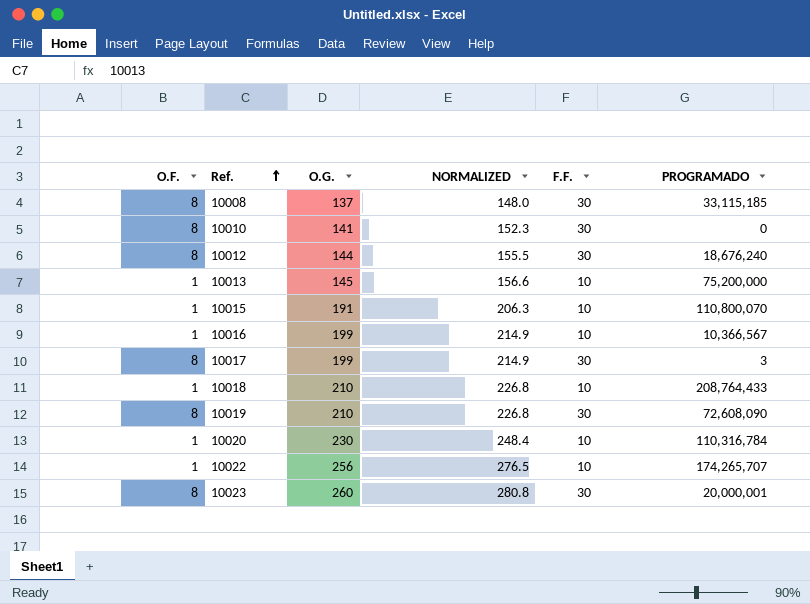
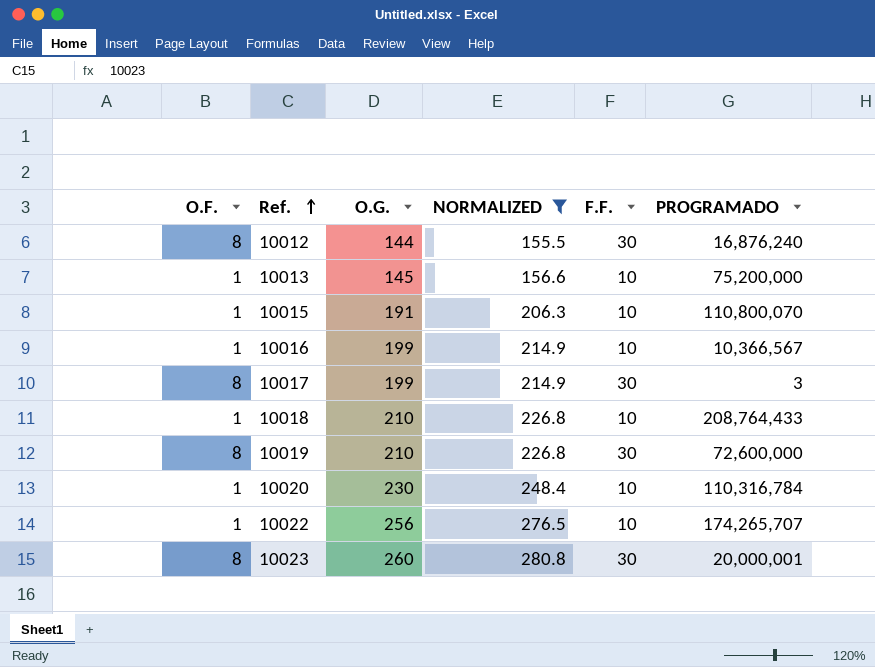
filter: none -> NORMALIZED >= 155.5
10012 | PROGRAMADO: 18,676,240 -> 16,876,240
10019 | PROGRAMADO: 72,608,090 -> 72,600,000

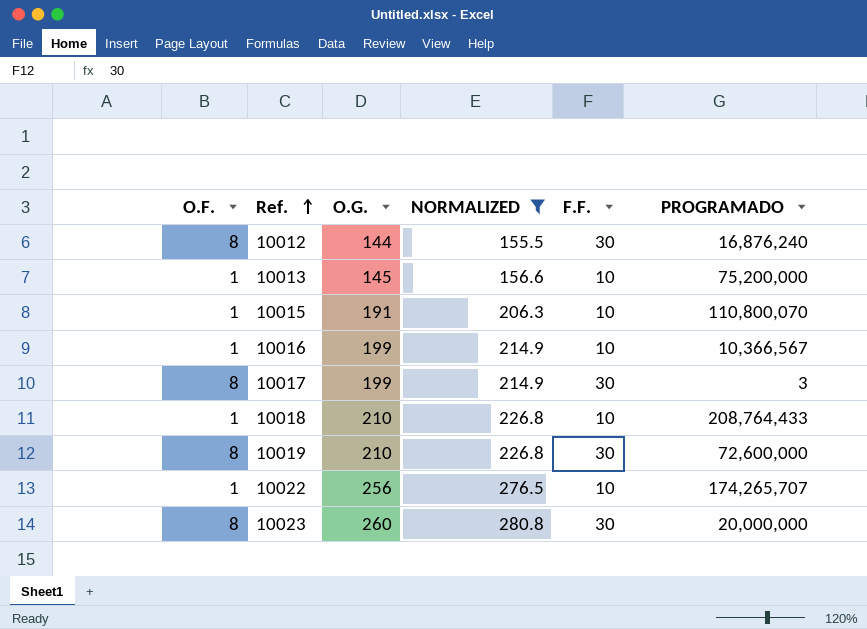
row 10020: 1 | 230 | 248.4 | 10 | 110,316,784 -> none
10023 | PROGRAMADO: 20,000,001 -> 20,000,000

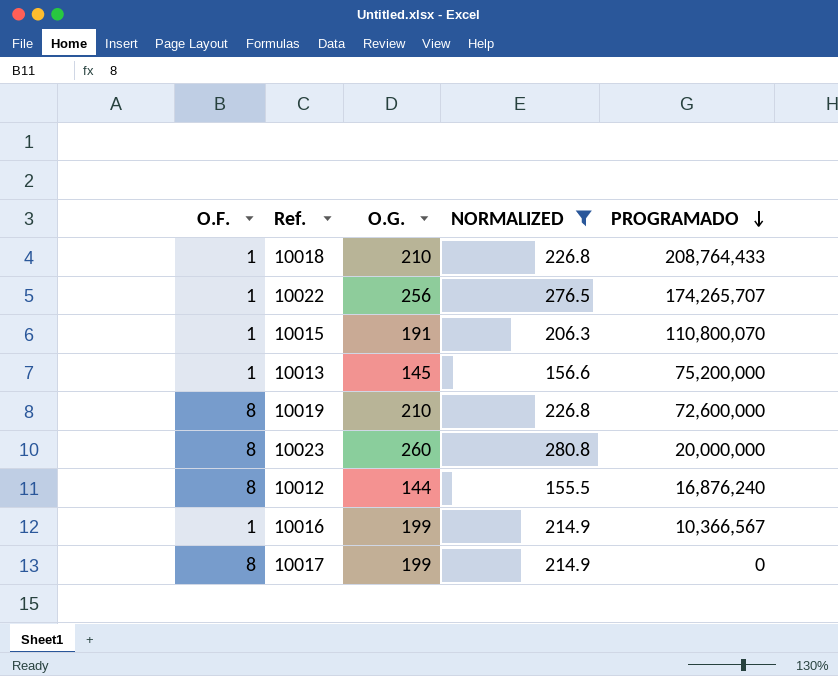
row order: Ref. ascending -> PROGRAMADO descending
column F.F. | position: 5 -> none
10017 | PROGRAMADO: 3 -> 0

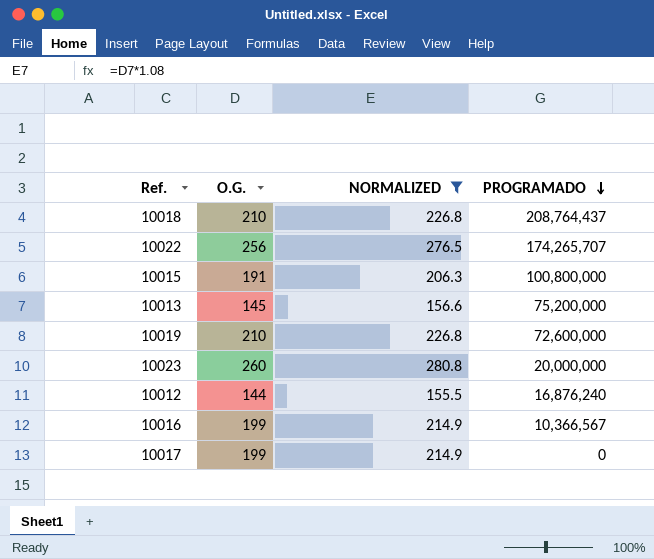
column O.F. | position: 1 -> none
10018 | PROGRAMADO: 208,764,433 -> 208,764,437
10015 | PROGRAMADO: 110,800,070 -> 100,800,000

